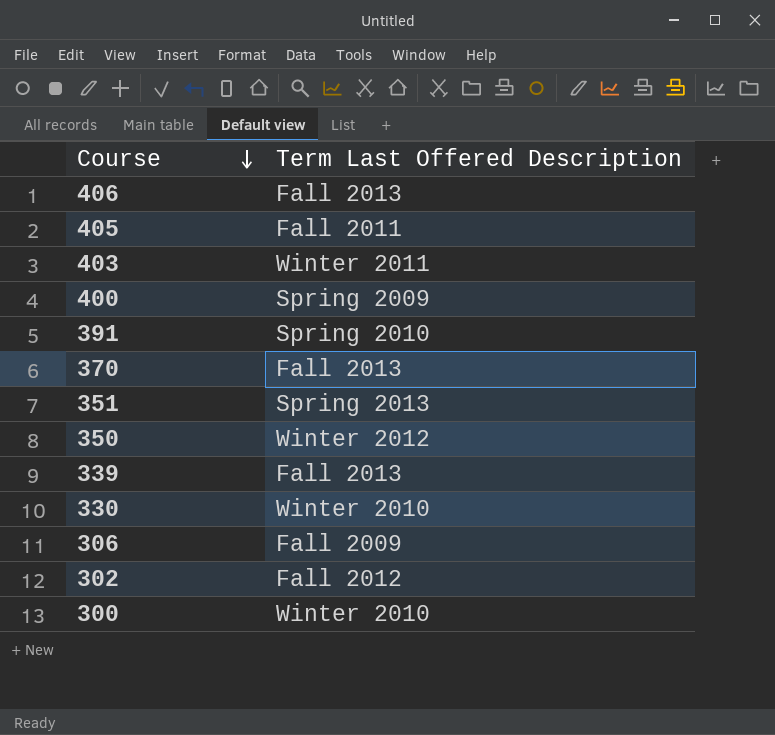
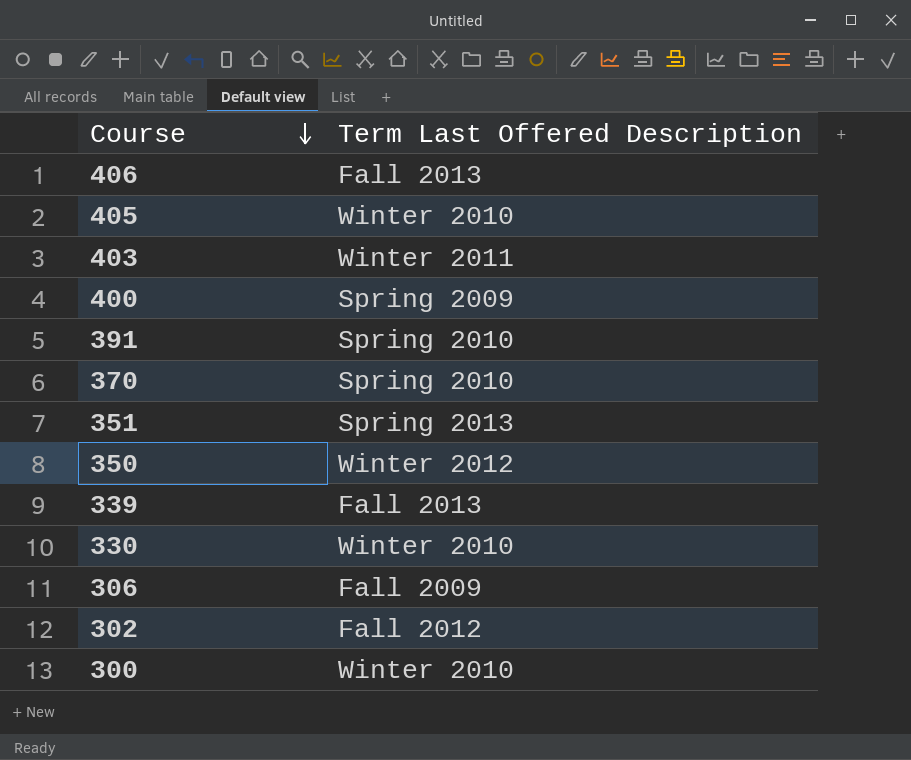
405 | Term Last Offered Description: Fall 2011 -> Winter 2010
370 | Term Last Offered Description: Fall 2013 -> Spring 2010

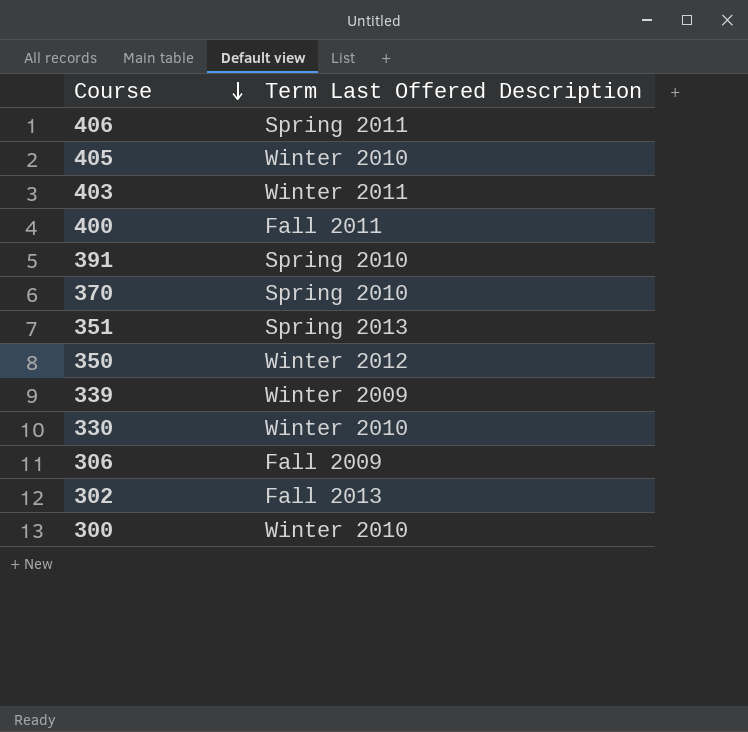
406 | Term Last Offered Description: Fall 2013 -> Spring 2011
400 | Term Last Offered Description: Spring 2009 -> Fall 2011
339 | Term Last Offered Description: Fall 2013 -> Winter 2009
302 | Term Last Offered Description: Fall 2012 -> Fall 2013

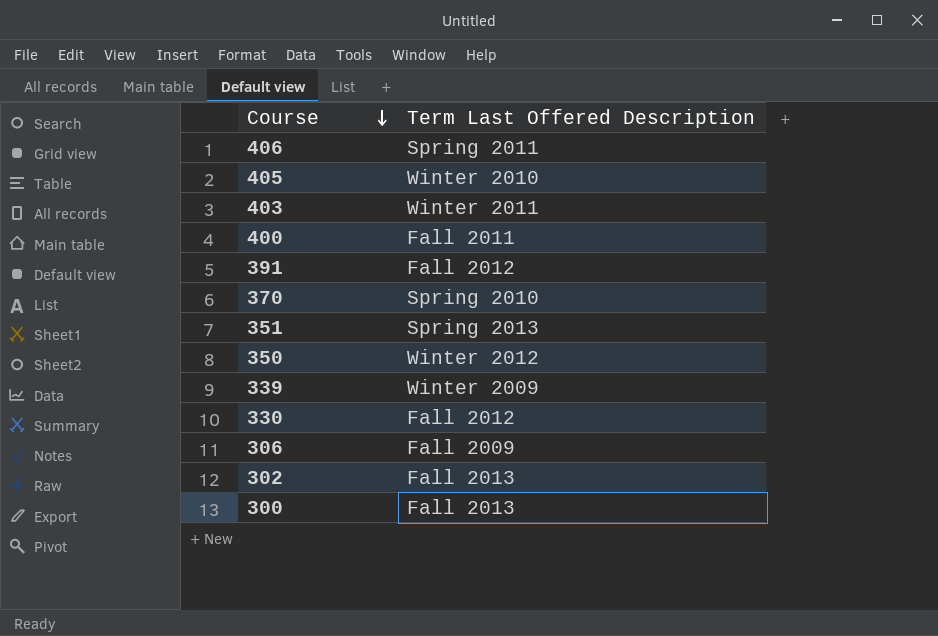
391 | Term Last Offered Description: Spring 2010 -> Fall 2012
330 | Term Last Offered Description: Winter 2010 -> Fall 2012
300 | Term Last Offered Description: Winter 2010 -> Fall 2013

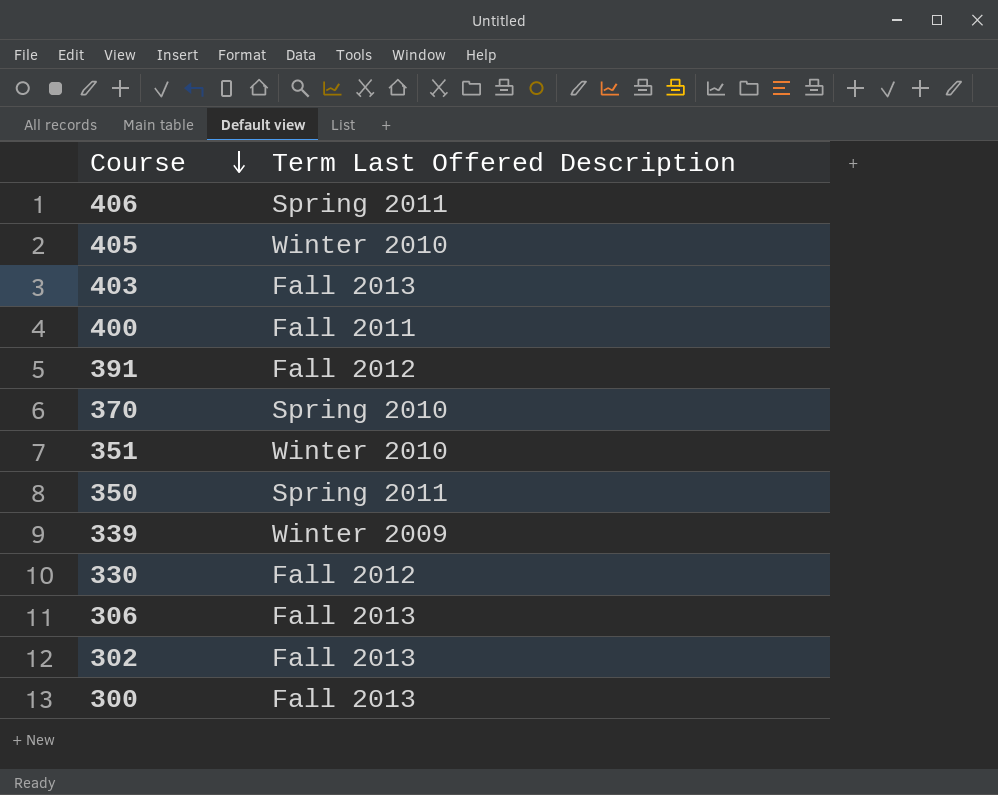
403 | Term Last Offered Description: Winter 2011 -> Fall 2013
351 | Term Last Offered Description: Spring 2013 -> Winter 2010
350 | Term Last Offered Description: Winter 2012 -> Spring 2011
306 | Term Last Offered Description: Fall 2009 -> Fall 2013

